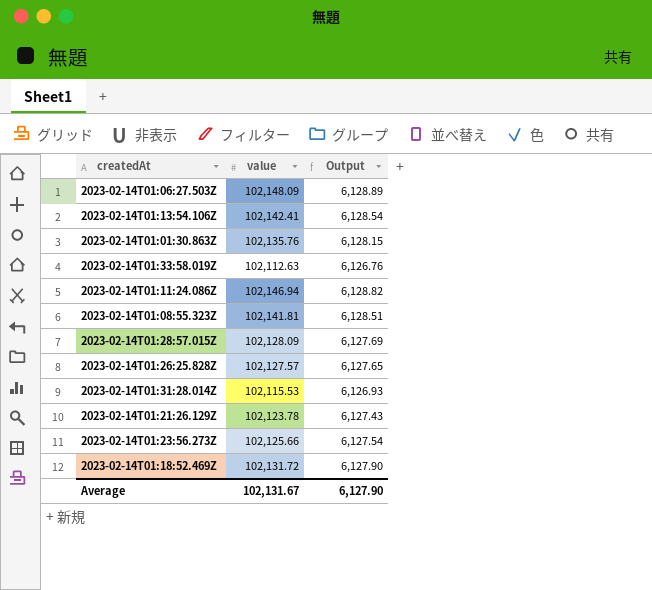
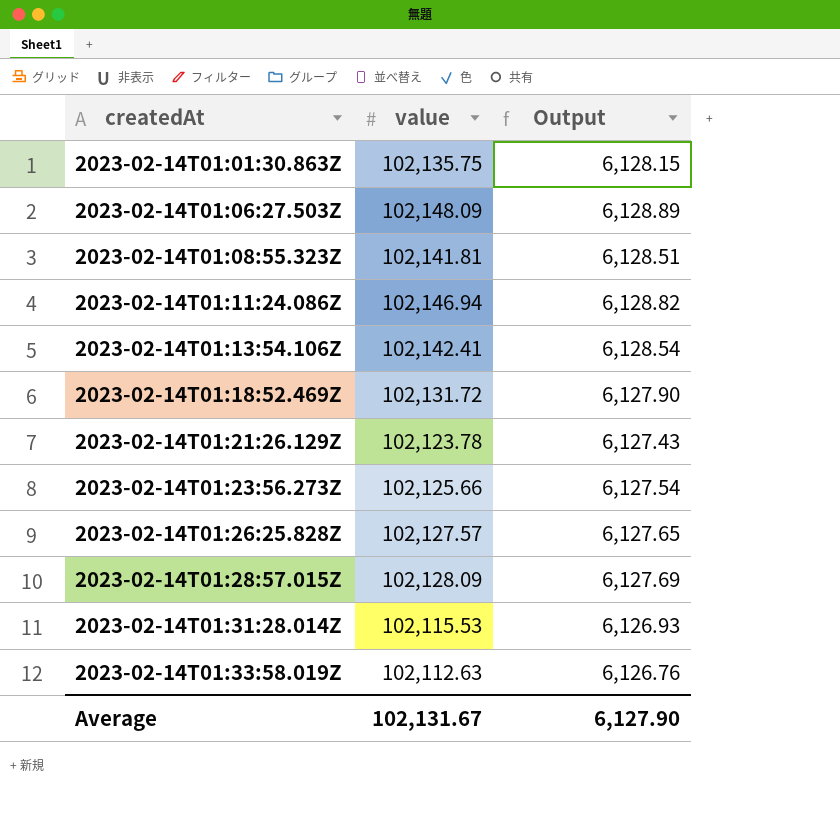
row order: none -> createdAt ascending
2023-02-14T01:01:30.863Z | value: 102,135.76 -> 102,135.75

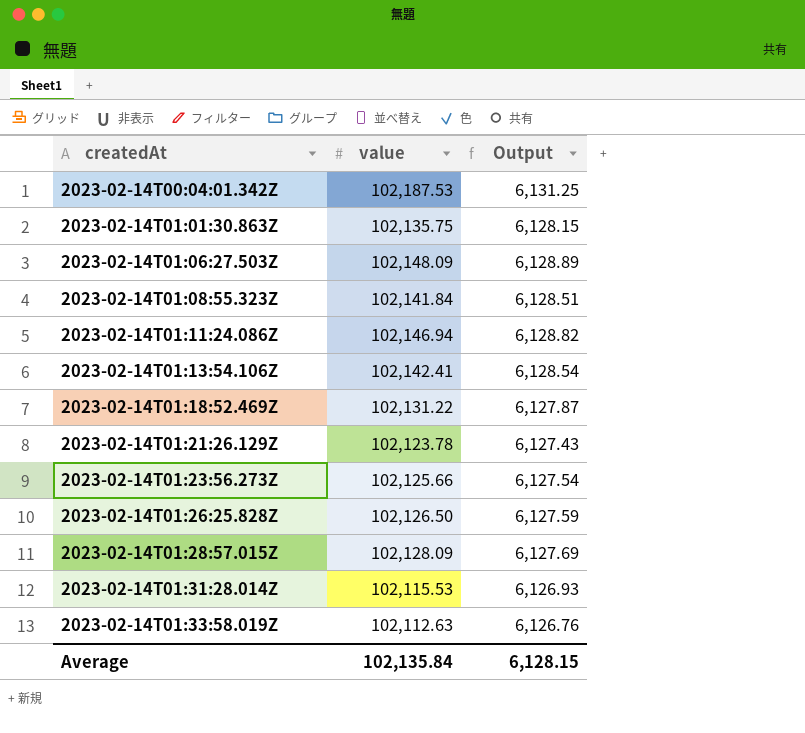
row 2023-02-14T00:04:01.342Z: none -> 102,187.53 | 6,131.25
2023-02-14T01:08:55.323Z | value: 102,141.81 -> 102,141.84
2023-02-14T01:18:52.469Z | value: 102,131.72 -> 102,131.22
2023-02-14T01:18:52.469Z | Output: 6,127.90 -> 6,127.87
2023-02-14T01:26:25.828Z | value: 102,127.57 -> 102,126.50
2023-02-14T01:26:25.828Z | Output: 6,127.65 -> 6,127.59
Average | value: 102,131.67 -> 102,135.84
Average | Output: 6,127.90 -> 6,128.15

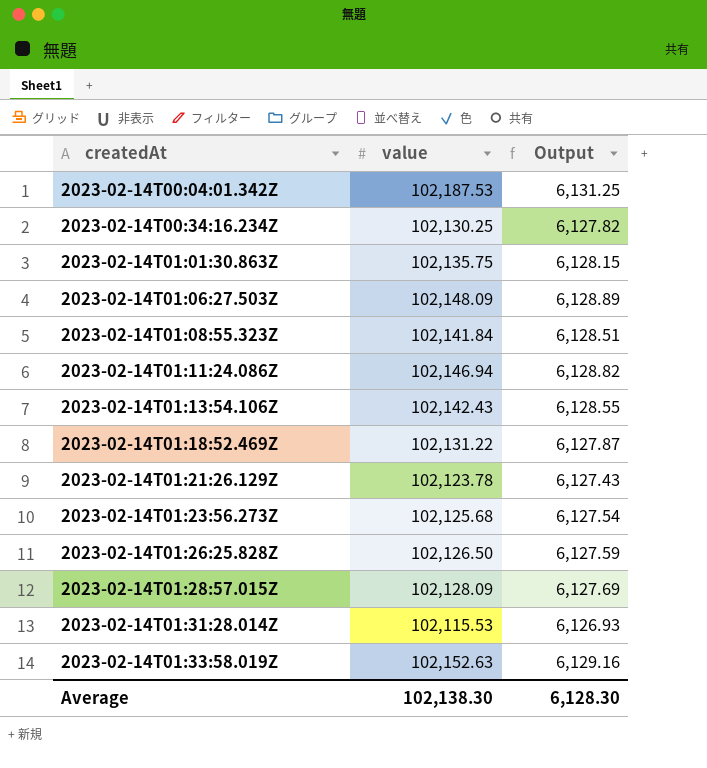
row 2023-02-14T00:34:16.234Z: none -> 102,130.25 | 6,127.82
2023-02-14T01:13:54.106Z | value: 102,142.41 -> 102,142.43
2023-02-14T01:13:54.106Z | Output: 6,128.54 -> 6,128.55
2023-02-14T01:23:56.273Z | value: 102,125.66 -> 102,125.68
2023-02-14T01:33:58.019Z | value: 102,112.63 -> 102,152.63
2023-02-14T01:33:58.019Z | Output: 6,126.76 -> 6,129.16
Average | value: 102,135.84 -> 102,138.30
Average | Output: 6,128.15 -> 6,128.30

